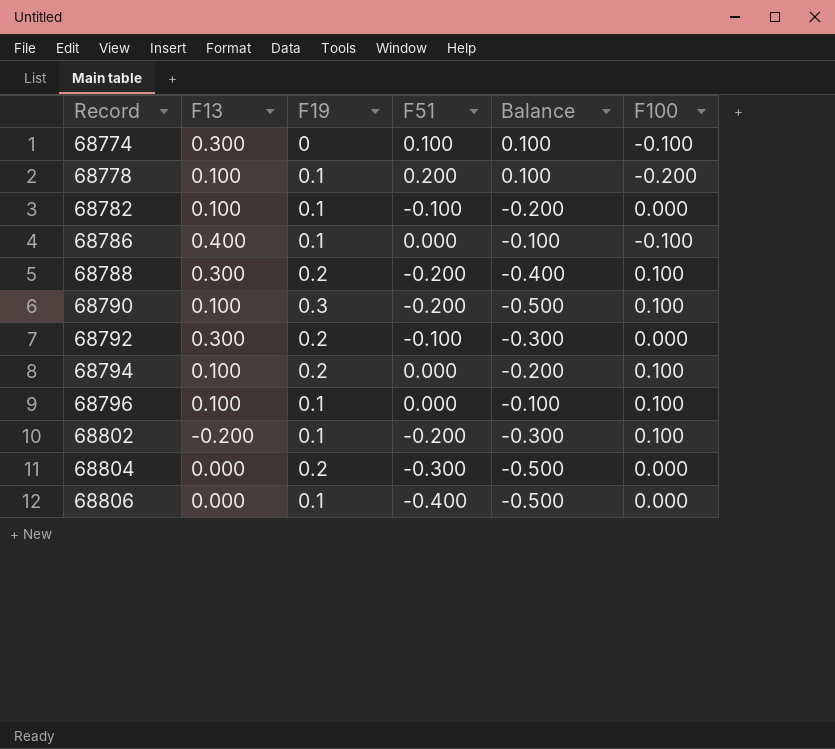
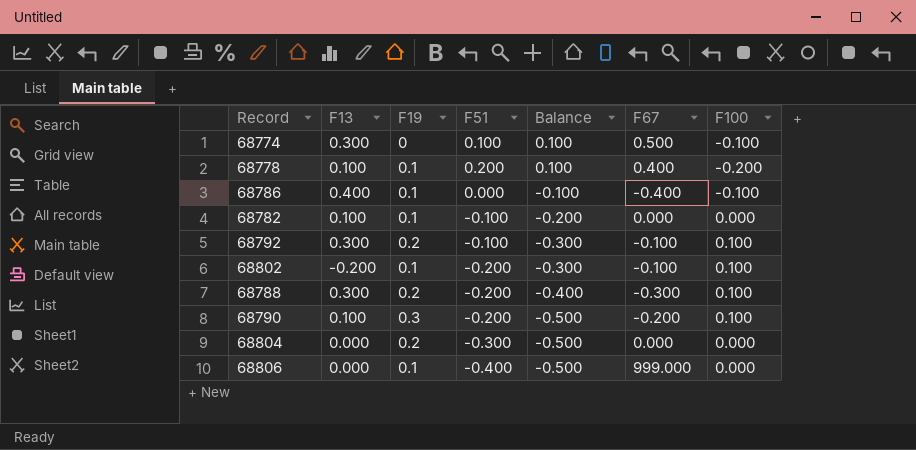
row order: Record ascending -> Balance descending
column F67 | position: none -> 6
row 68794: 0.100 | 0.2 | 0.000 | -0.200 | 0.100 -> none
row 68796: 0.100 | 0.1 | 0.000 | -0.100 | 0.100 -> none
68792 | F100: 0.000 -> 0.100

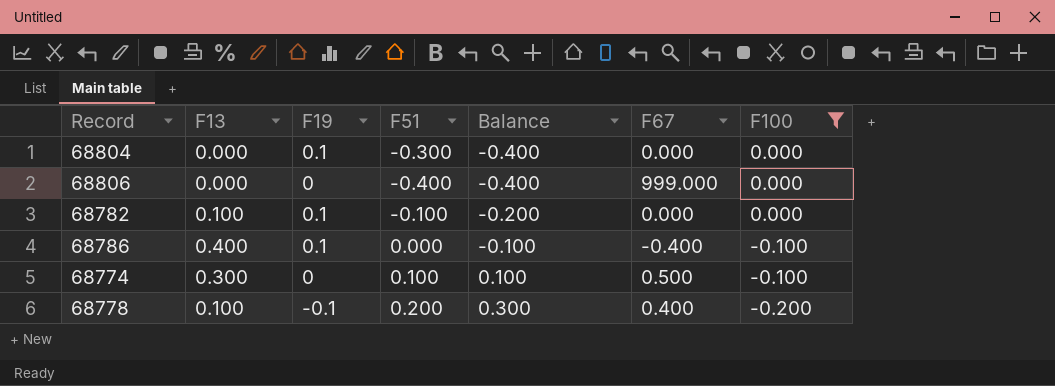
filter: none -> F100 != 0.100
row order: Balance descending -> Balance ascending
68804 | F19: 0.2 -> 0.1
68804 | Balance: -0.500 -> -0.400
68806 | F19: 0.1 -> 0
68806 | Balance: -0.500 -> -0.400
68778 | F19: 0.1 -> -0.1
68778 | Balance: 0.100 -> 0.300

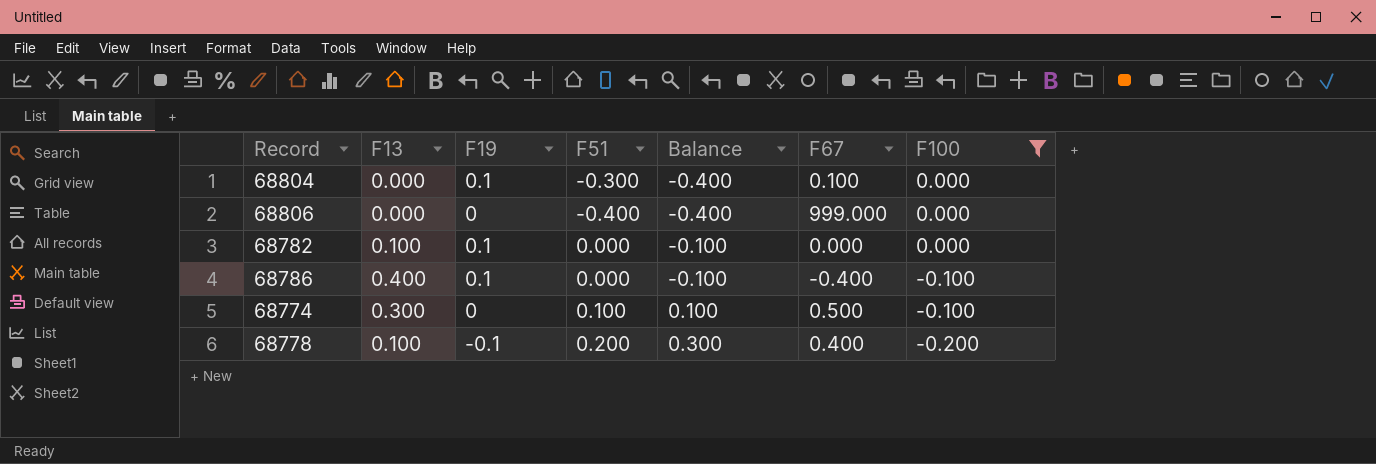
68804 | F67: 0.000 -> 0.100
68782 | F51: -0.100 -> 0.000
68782 | Balance: -0.200 -> -0.100

